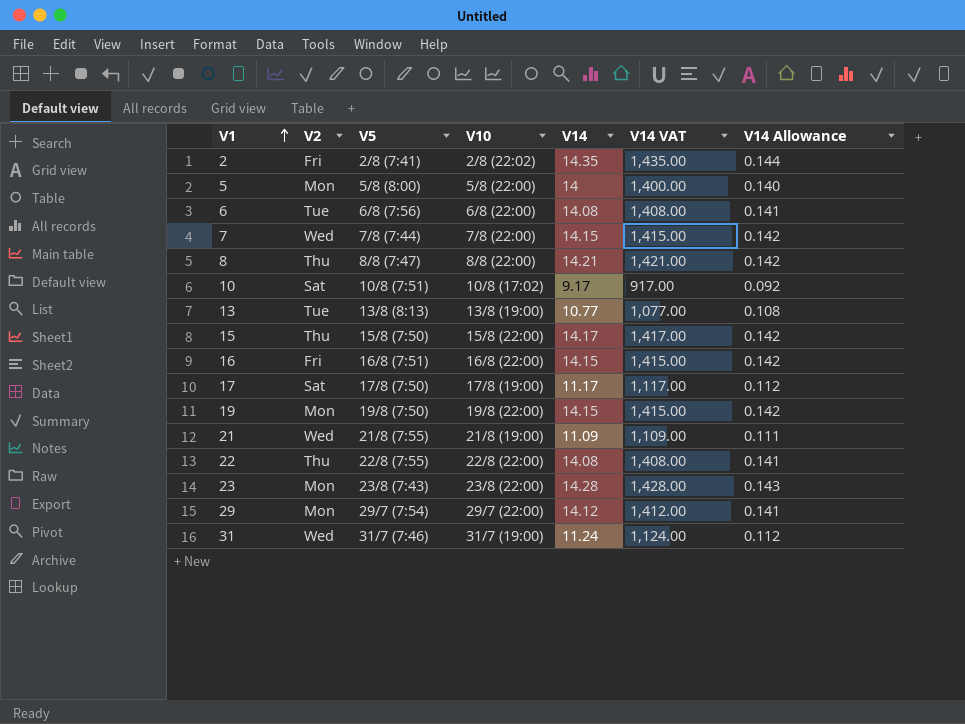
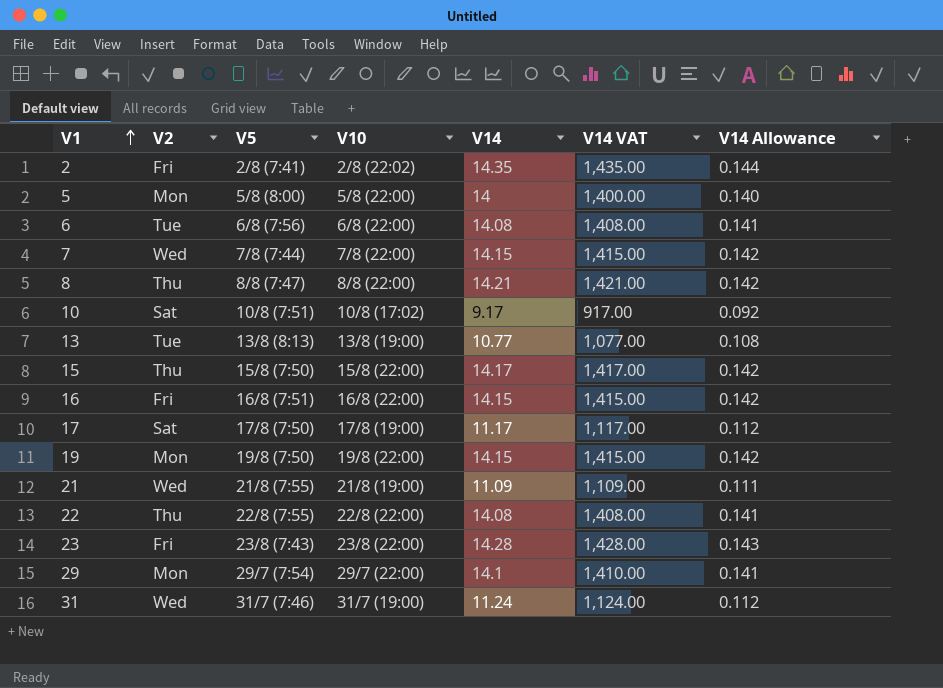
23 | V2: Mon -> Fri
29 | V14: 14.12 -> 14.1
29 | V14 VAT: 1,412.00 -> 1,410.00

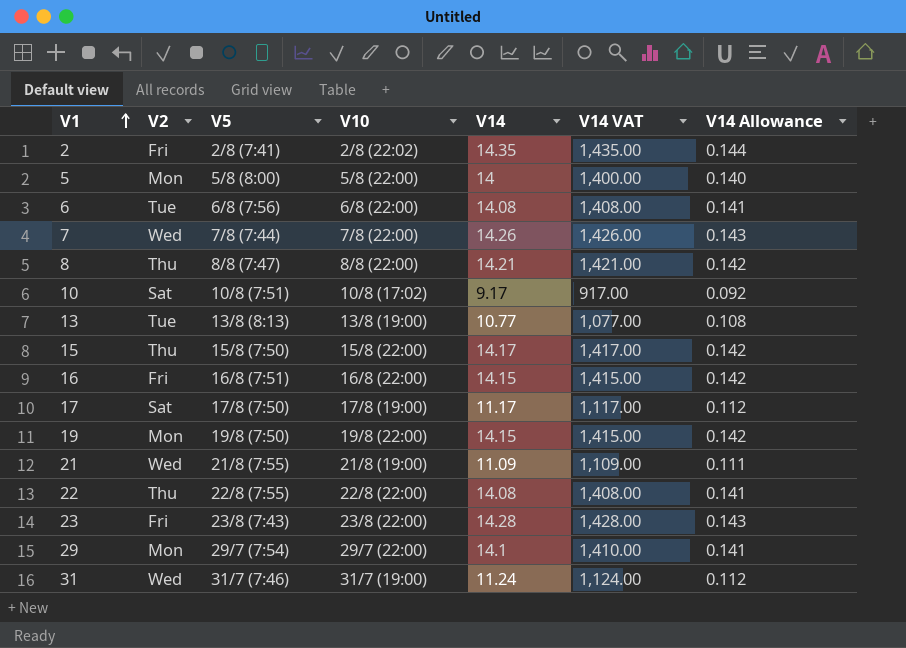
7 | V14: 14.15 -> 14.26
7 | V14 VAT: 1,415.00 -> 1,426.00
7 | V14 Allowance: 0.142 -> 0.143

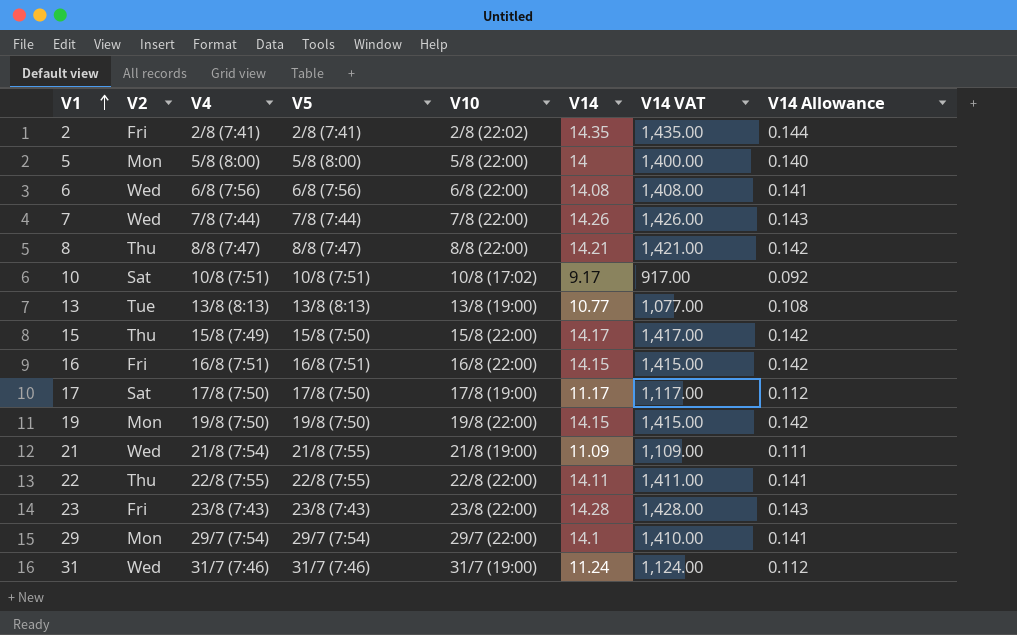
column V4 | position: none -> 3
6 | V2: Tue -> Wed
22 | V14: 14.08 -> 14.11
22 | V14 VAT: 1,408.00 -> 1,411.00

